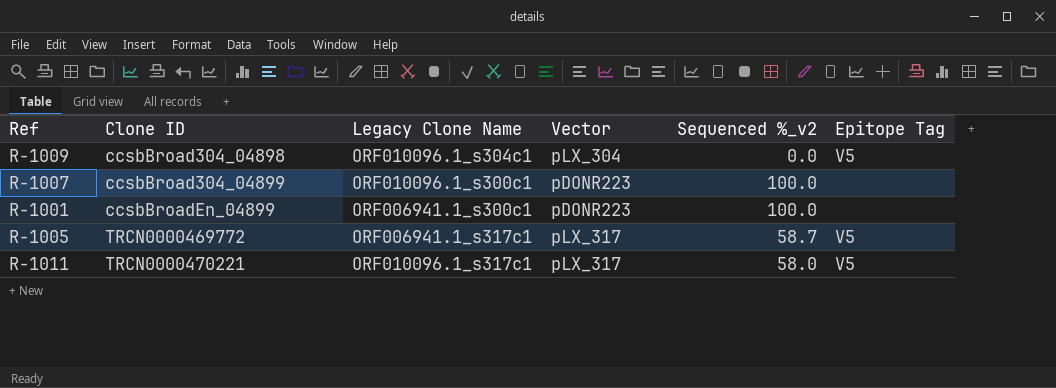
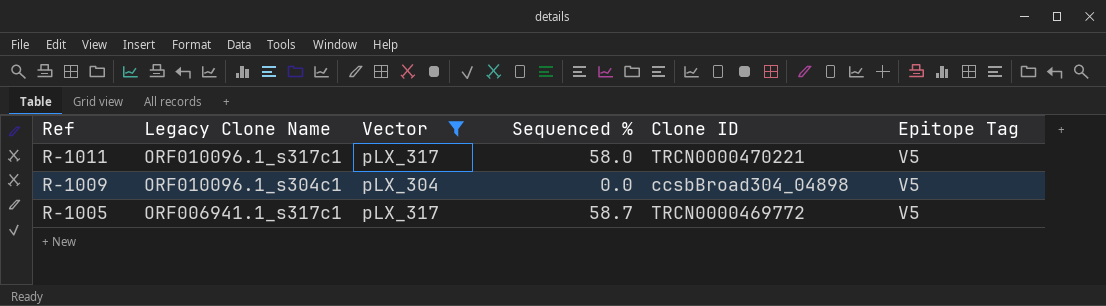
filter: none -> Vector != pDONR223
row order: Clone ID ascending -> Ref descending
column name: Sequenced %_v2 -> Sequenced %
column Clone ID | position: 2 -> 5

